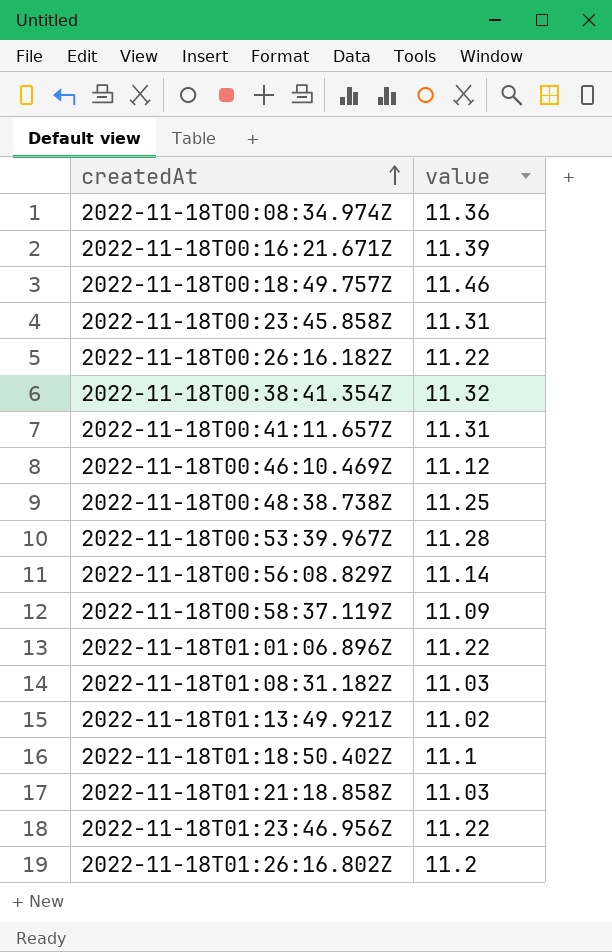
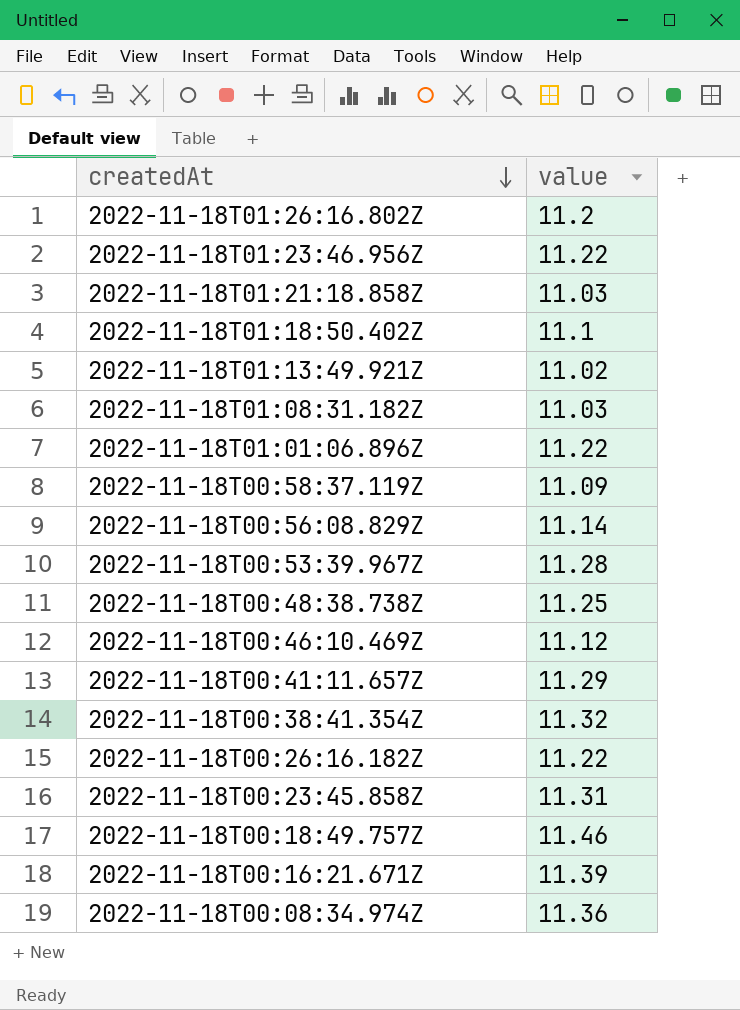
row order: createdAt ascending -> createdAt descending
2022-11-18T00:41:11.657Z | value: 11.31 -> 11.29

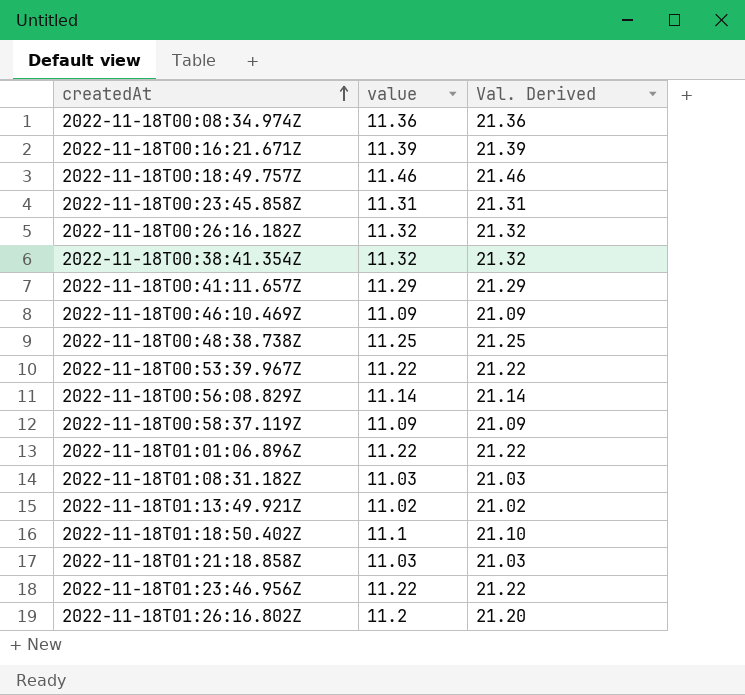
row order: createdAt descending -> createdAt ascending
column Val. Derived | formula: none -> [value] + 10
2022-11-18T00:26:16.182Z | value: 11.22 -> 11.32
2022-11-18T00:46:10.469Z | value: 11.12 -> 11.09
2022-11-18T00:53:39.967Z | value: 11.28 -> 11.22

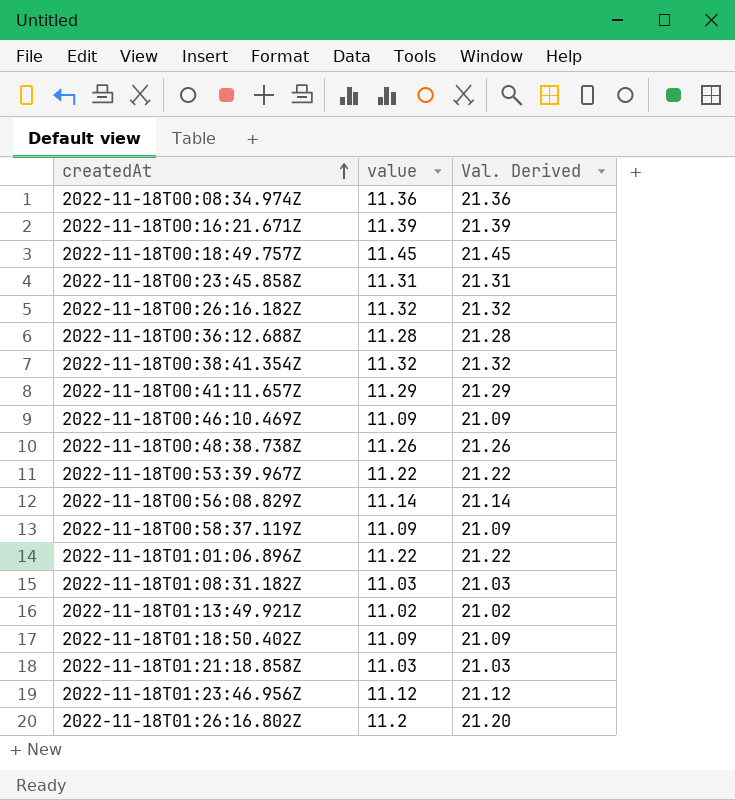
2022-11-18T00:18:49.757Z | value: 11.46 -> 11.45
2022-11-18T00:18:49.757Z | Val. Derived: 21.46 -> 21.45
row 2022-11-18T00:36:12.688Z: none -> 11.28 | 21.28
2022-11-18T00:48:38.738Z | value: 11.25 -> 11.26
2022-11-18T00:48:38.738Z | Val. Derived: 21.25 -> 21.26
2022-11-18T01:18:50.402Z | value: 11.1 -> 11.09
2022-11-18T01:18:50.402Z | Val. Derived: 21.10 -> 21.09
2022-11-18T01:23:46.956Z | value: 11.22 -> 11.12
2022-11-18T01:23:46.956Z | Val. Derived: 21.22 -> 21.12

